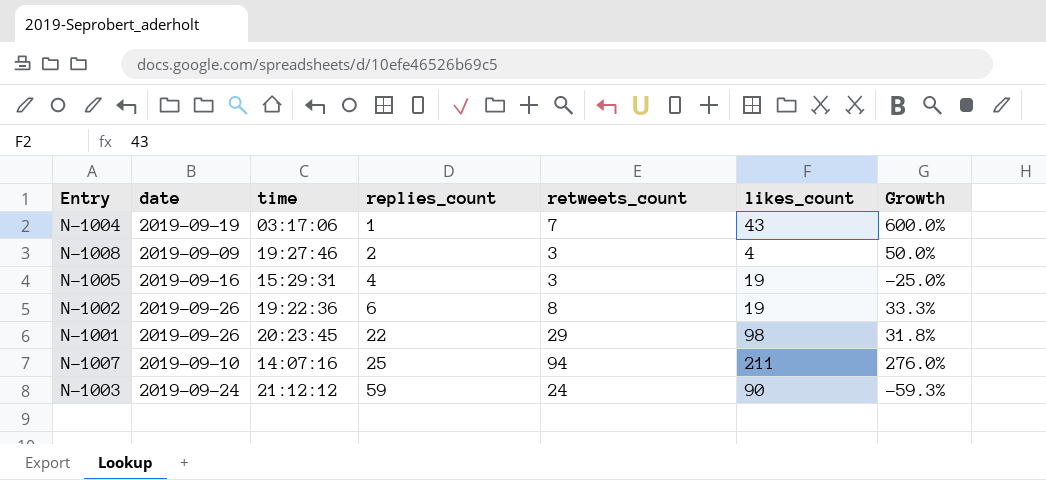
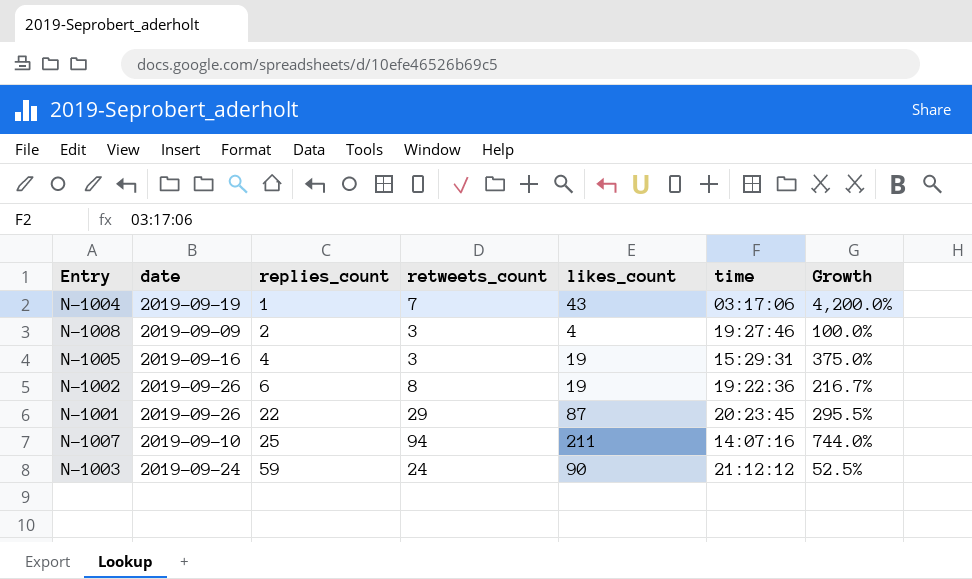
column time | position: 3 -> 6
column Growth | formula: ([retweets_count] - [replies_count]) / [replies_count] -> ([likes_count] - [replies_count]) / [replies_count]
N-1001 | likes_count: 98 -> 87

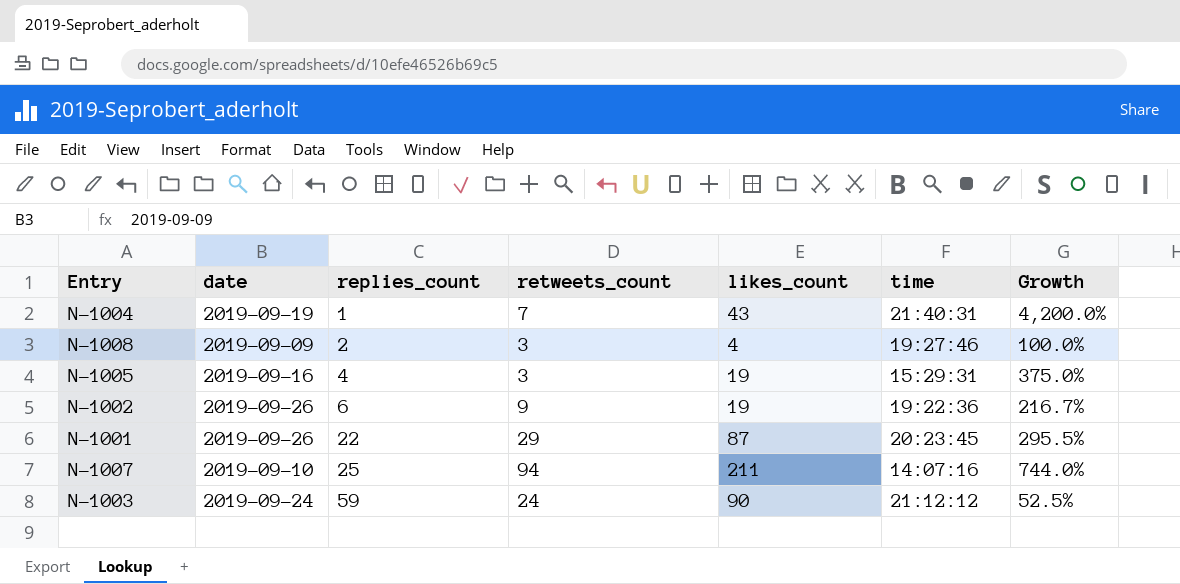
N-1004 | time: 03:17:06 -> 21:40:31
N-1002 | retweets_count: 8 -> 9

